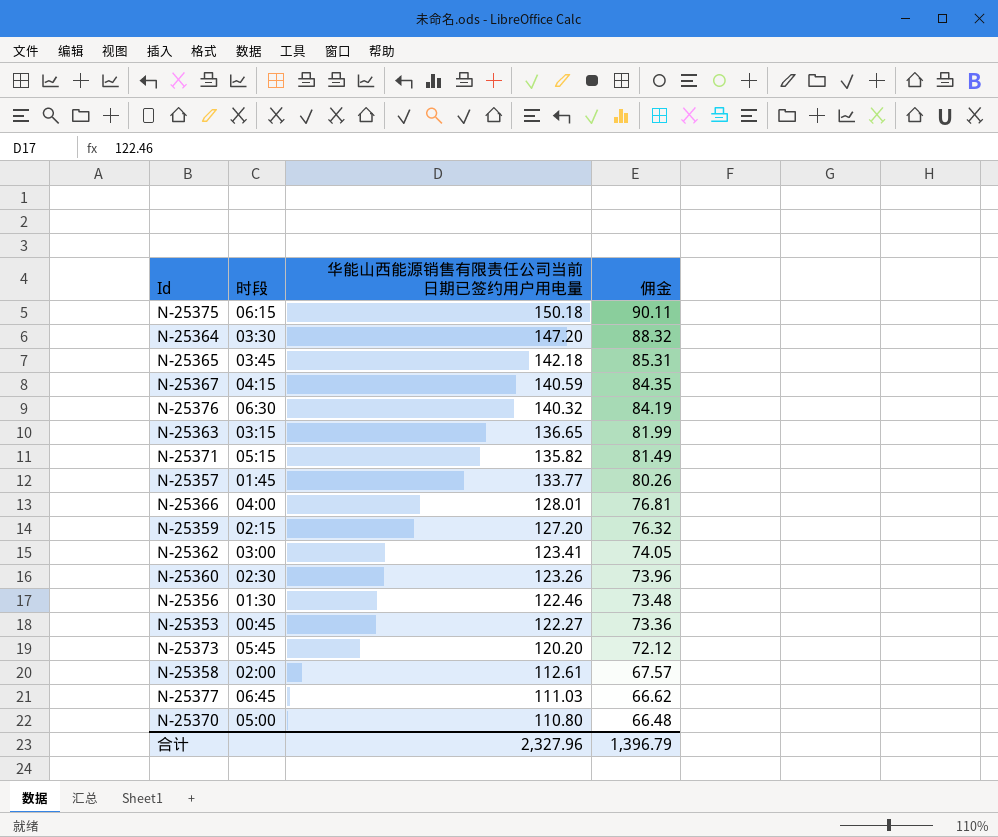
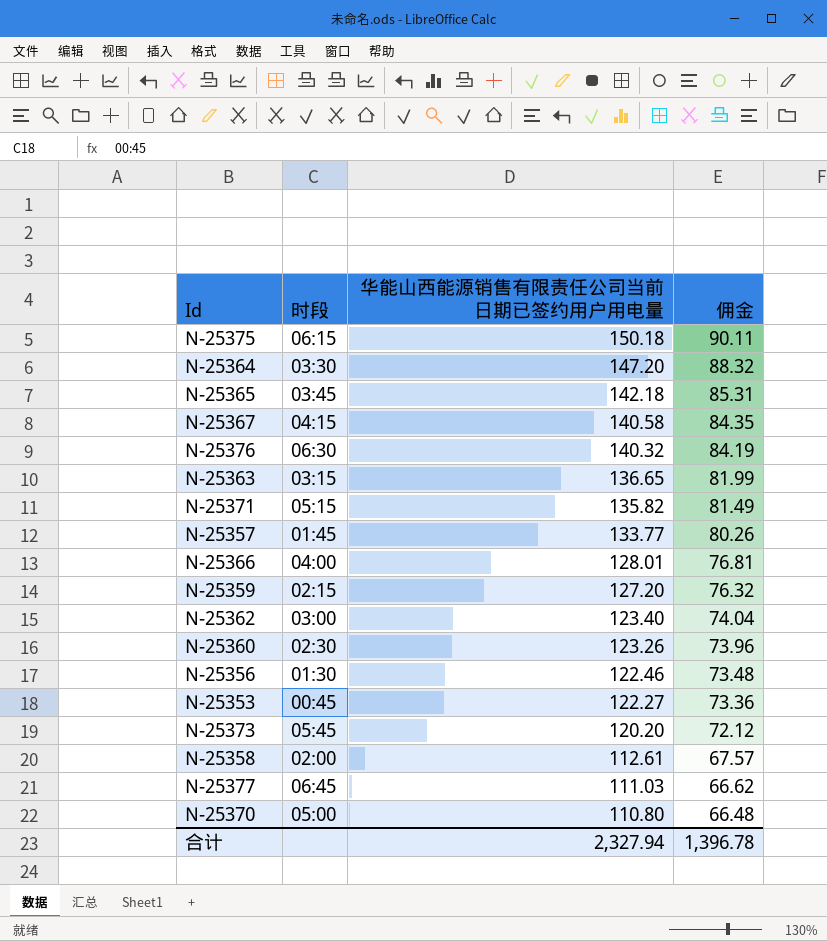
N-25367 | 华能山西能源销售有限责任公司当前日期已签约用户用电量: 140.59 -> 140.58
N-25362 | 华能山西能源销售有限责任公司当前日期已签约用户用电量: 123.41 -> 123.40
N-25362 | 佣金: 74.05 -> 74.04
合计 | 华能山西能源销售有限责任公司当前日期已签约用户用电量: 2,327.96 -> 2,327.94
合计 | 佣金: 1,396.79 -> 1,396.78

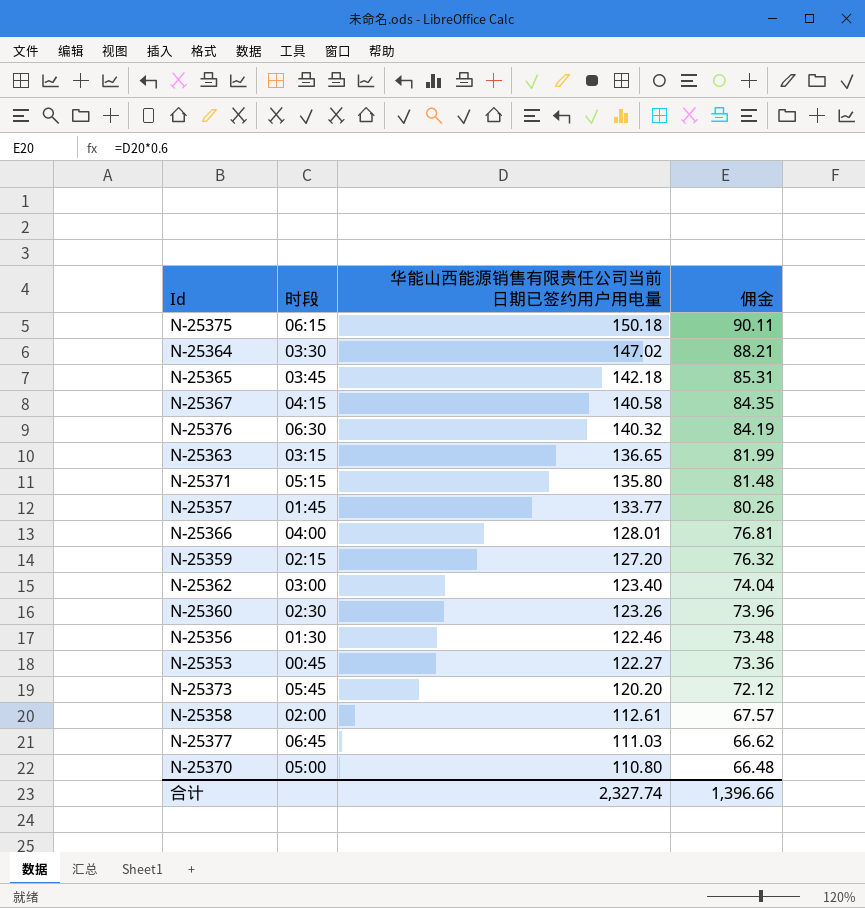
N-25364 | 华能山西能源销售有限责任公司当前日期已签约用户用电量: 147.20 -> 147.02
N-25364 | 佣金: 88.32 -> 88.21
N-25371 | 华能山西能源销售有限责任公司当前日期已签约用户用电量: 135.82 -> 135.80
N-25371 | 佣金: 81.49 -> 81.48
合计 | 华能山西能源销售有限责任公司当前日期已签约用户用电量: 2,327.94 -> 2,327.74
合计 | 佣金: 1,396.78 -> 1,396.66

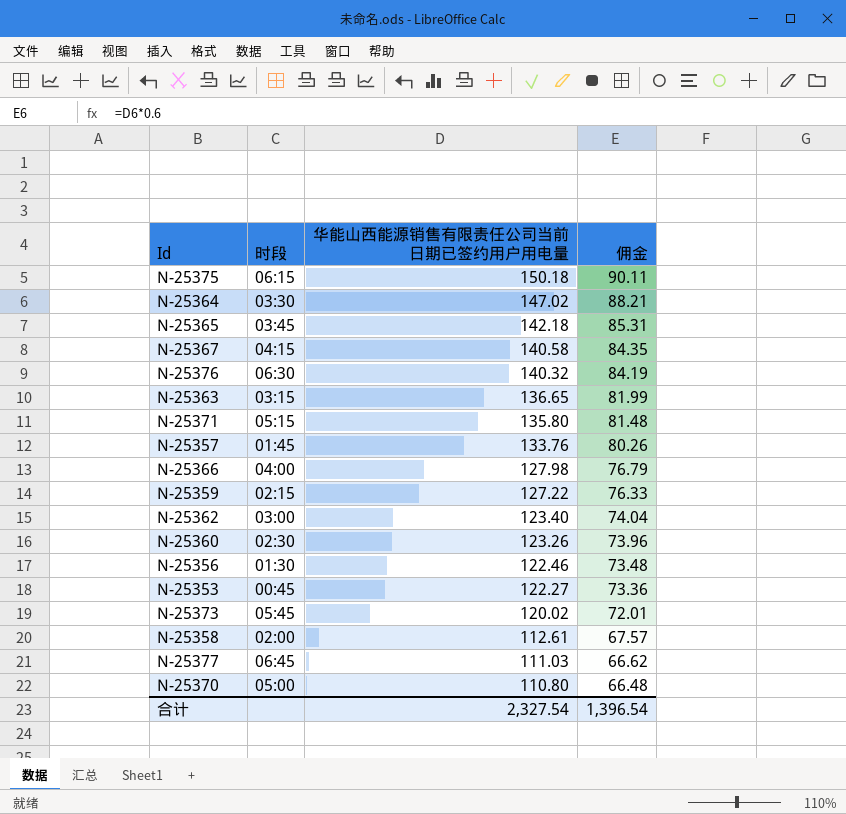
N-25357 | 华能山西能源销售有限责任公司当前日期已签约用户用电量: 133.77 -> 133.76
N-25366 | 华能山西能源销售有限责任公司当前日期已签约用户用电量: 128.01 -> 127.98
N-25366 | 佣金: 76.81 -> 76.79
N-25359 | 华能山西能源销售有限责任公司当前日期已签约用户用电量: 127.20 -> 127.22
N-25359 | 佣金: 76.32 -> 76.33
N-25373 | 华能山西能源销售有限责任公司当前日期已签约用户用电量: 120.20 -> 120.02
N-25373 | 佣金: 72.12 -> 72.01
合计 | 华能山西能源销售有限责任公司当前日期已签约用户用电量: 2,327.74 -> 2,327.54
合计 | 佣金: 1,396.66 -> 1,396.54

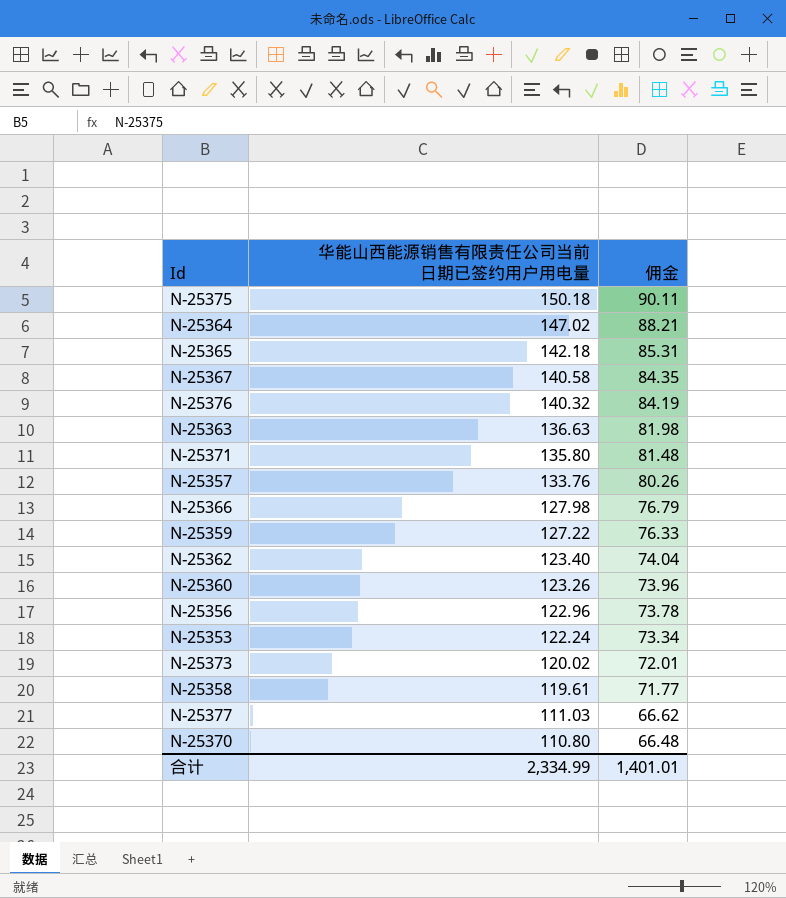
column 时段 | position: 2 -> none
N-25363 | 华能山西能源销售有限责任公司当前日期已签约用户用电量: 136.65 -> 136.63
N-25363 | 佣金: 81.99 -> 81.98
N-25356 | 华能山西能源销售有限责任公司当前日期已签约用户用电量: 122.46 -> 122.96
N-25356 | 佣金: 73.48 -> 73.78
N-25353 | 华能山西能源销售有限责任公司当前日期已签约用户用电量: 122.27 -> 122.24
N-25353 | 佣金: 73.36 -> 73.34
N-25358 | 华能山西能源销售有限责任公司当前日期已签约用户用电量: 112.61 -> 119.61
N-25358 | 佣金: 67.57 -> 71.77
合计 | 华能山西能源销售有限责任公司当前日期已签约用户用电量: 2,327.54 -> 2,334.99
合计 | 佣金: 1,396.54 -> 1,401.01

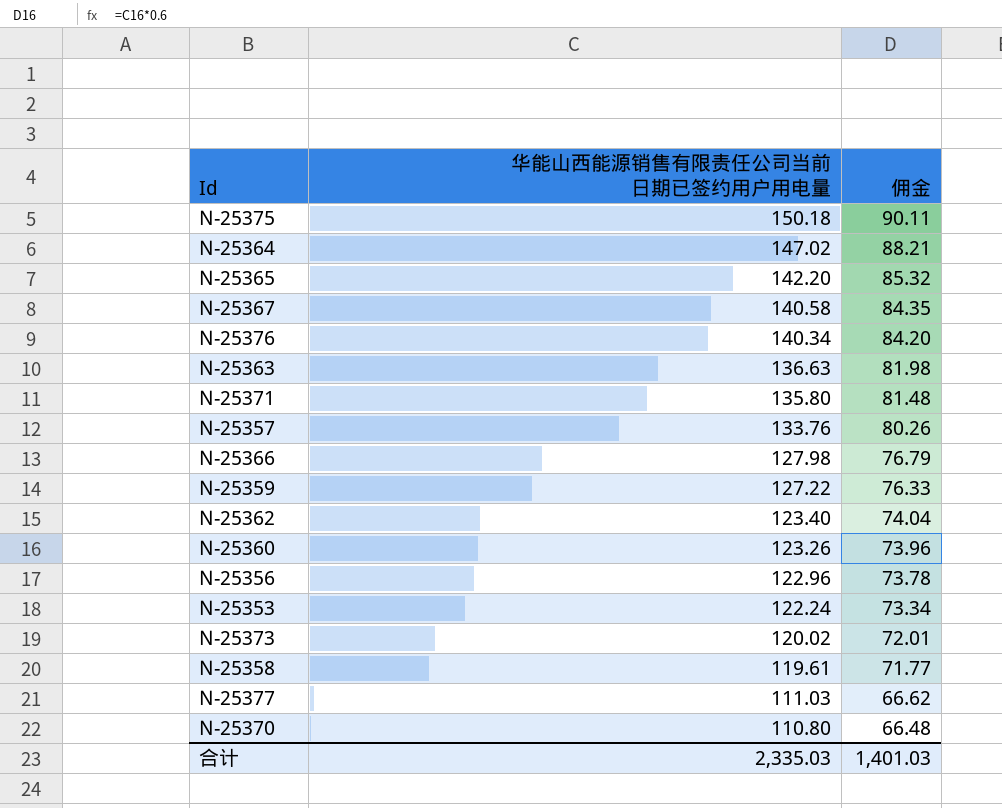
N-25365 | 华能山西能源销售有限责任公司当前日期已签约用户用电量: 142.18 -> 142.20
N-25365 | 佣金: 85.31 -> 85.32
N-25376 | 华能山西能源销售有限责任公司当前日期已签约用户用电量: 140.32 -> 140.34
N-25376 | 佣金: 84.19 -> 84.20
合计 | 华能山西能源销售有限责任公司当前日期已签约用户用电量: 2,334.99 -> 2,335.03
合计 | 佣金: 1,401.01 -> 1,401.03

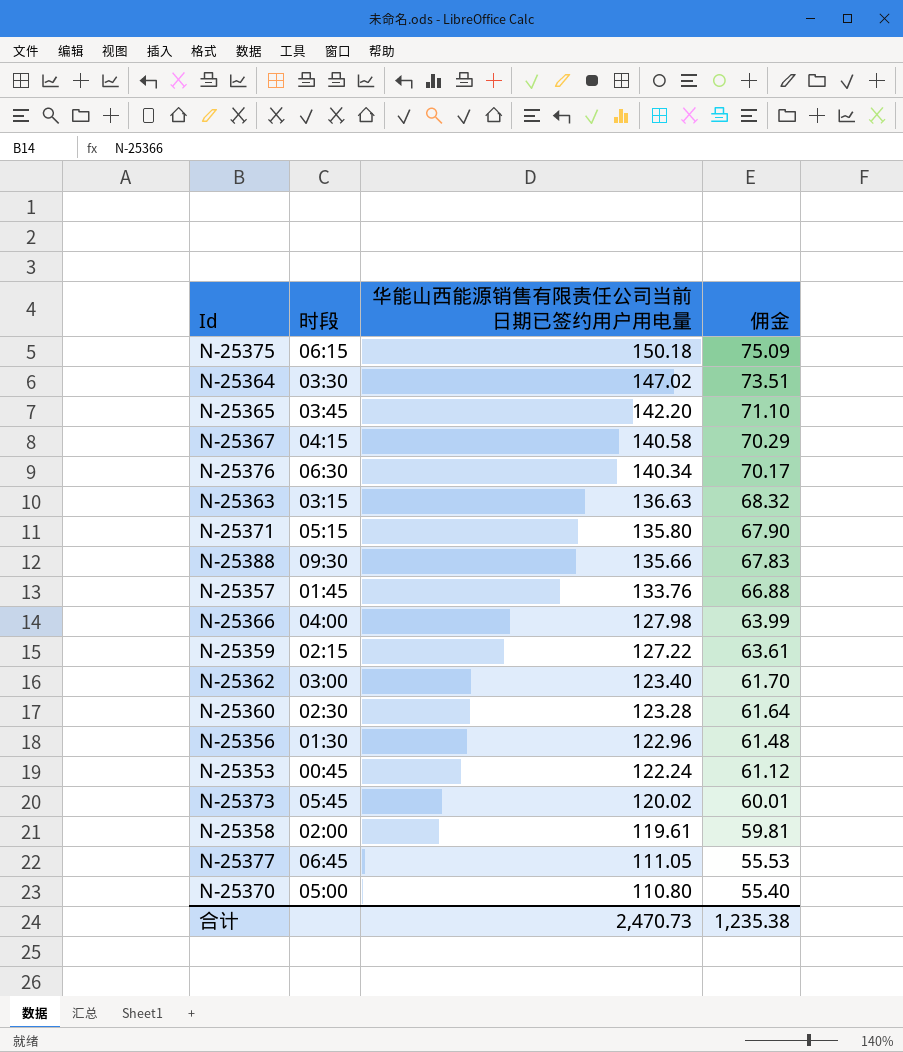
column 时段 | position: none -> 2
column 佣金 | formula: [华能山西能源销售有限责任公司当前日期已签约用户用电量] * 0.6 -> [华能山西能源销售有限责任公司当前日期已签约用户用电量] * 0.5
row N-25388: none -> 09:30 | 135.66 | 67.83
N-25360 | 华能山西能源销售有限责任公司当前日期已签约用户用电量: 123.26 -> 123.28
N-25377 | 华能山西能源销售有限责任公司当前日期已签约用户用电量: 111.03 -> 111.05
合计 | 华能山西能源销售有限责任公司当前日期已签约用户用电量: 2,335.03 -> 2,470.73
合计 | 佣金: 1,401.03 -> 1,235.38

